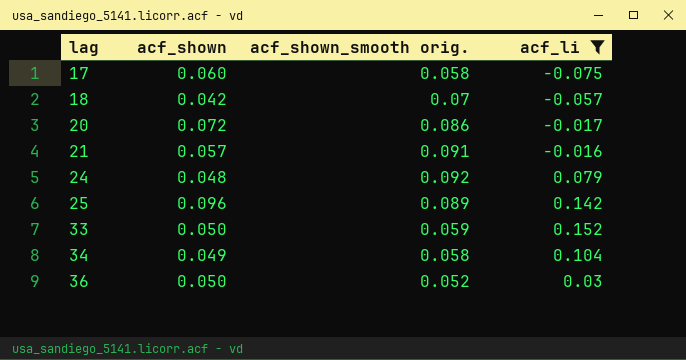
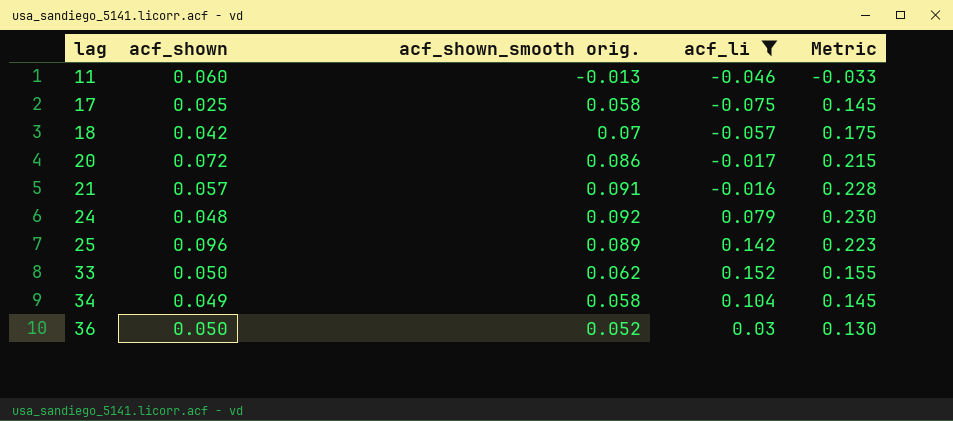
column Metric | formula: none -> [acf_shown_smooth orig.] * 2.5
row 11: none -> 0.060 | -0.013 | -0.046 | -0.033
17 | acf_shown: 0.060 -> 0.025
33 | acf_shown_smooth orig.: 0.059 -> 0.062

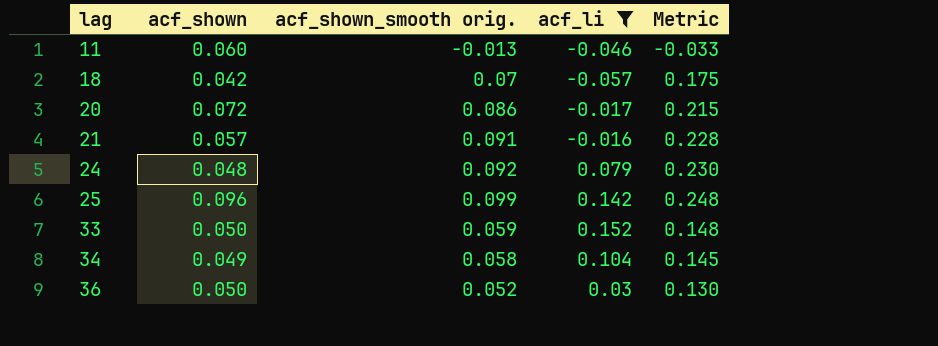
row 17: 0.025 | 0.058 | -0.075 | 0.145 -> none
25 | acf_shown_smooth orig.: 0.089 -> 0.099
25 | Metric: 0.223 -> 0.248
33 | acf_shown_smooth orig.: 0.062 -> 0.059
33 | Metric: 0.155 -> 0.148

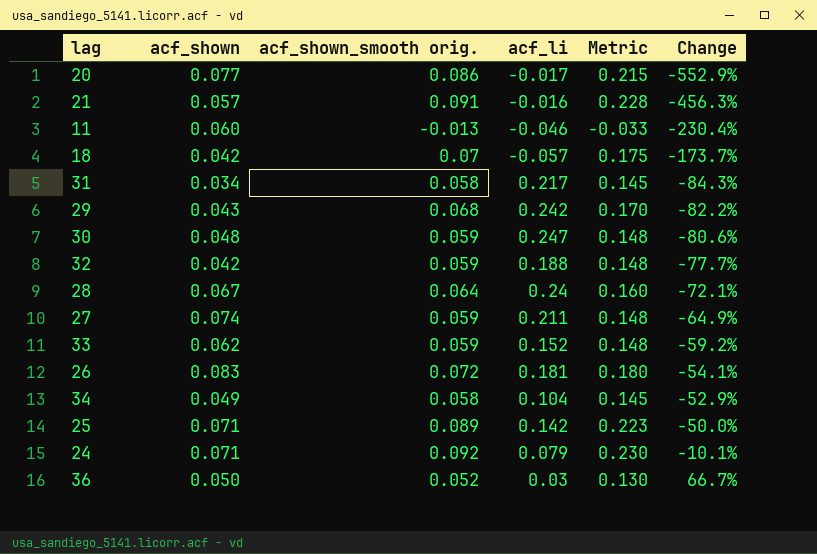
filter: acf_li <= 0.152 -> none
row order: lag ascending -> Change ascending
column Change | formula: none -> ([acf_shown] - [acf_li]) / [acf_li]
20 | acf_shown: 0.072 -> 0.077
33 | acf_shown: 0.050 -> 0.062
25 | acf_shown: 0.096 -> 0.071
25 | acf_shown_smooth orig.: 0.099 -> 0.089
25 | Metric: 0.248 -> 0.223
24 | acf_shown: 0.048 -> 0.071

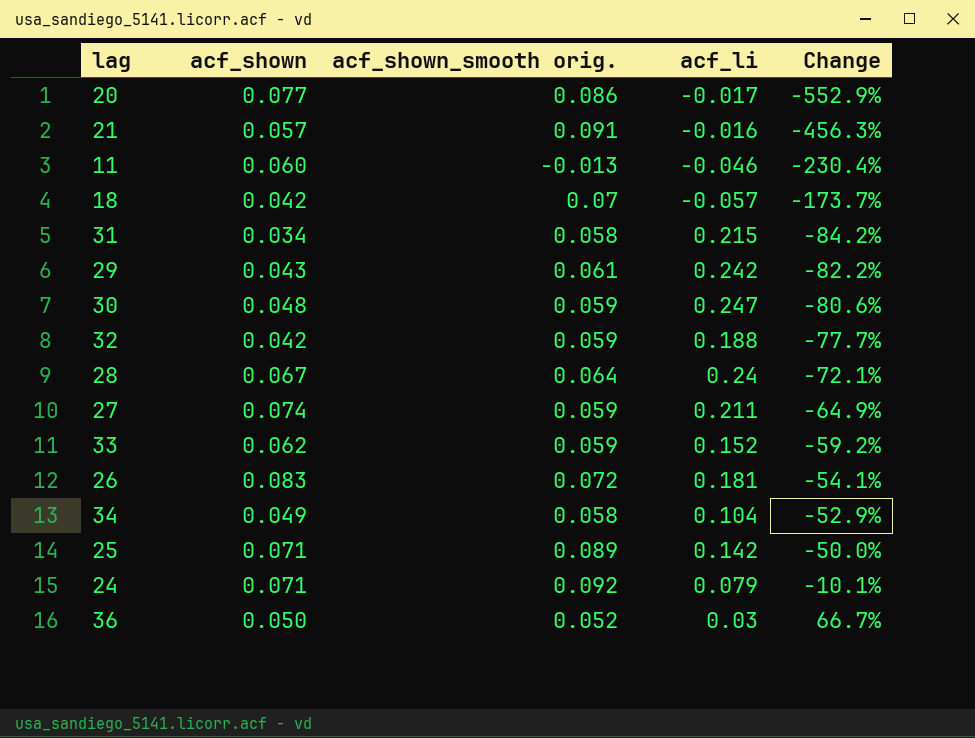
column Metric | formula: [acf_shown_smooth orig.] * 2.5 -> none
31 | acf_li: 0.217 -> 0.215
31 | Change: -84.3% -> -84.2%
29 | acf_shown_smooth orig.: 0.068 -> 0.061

